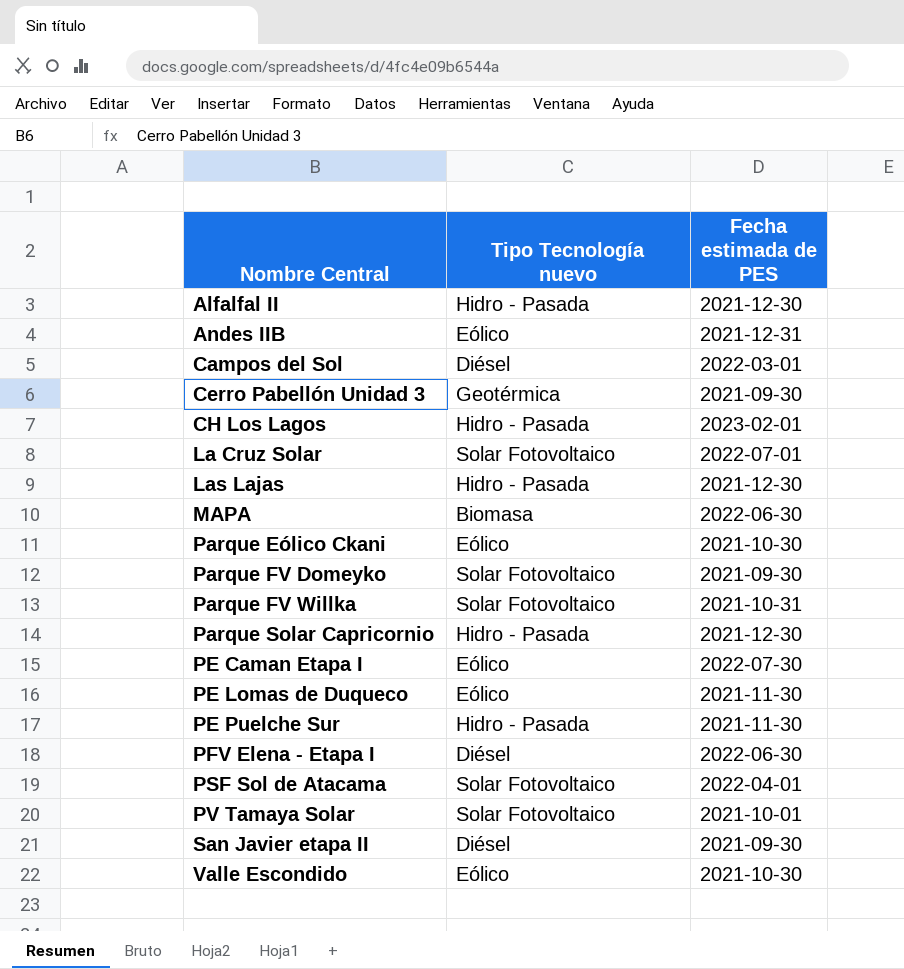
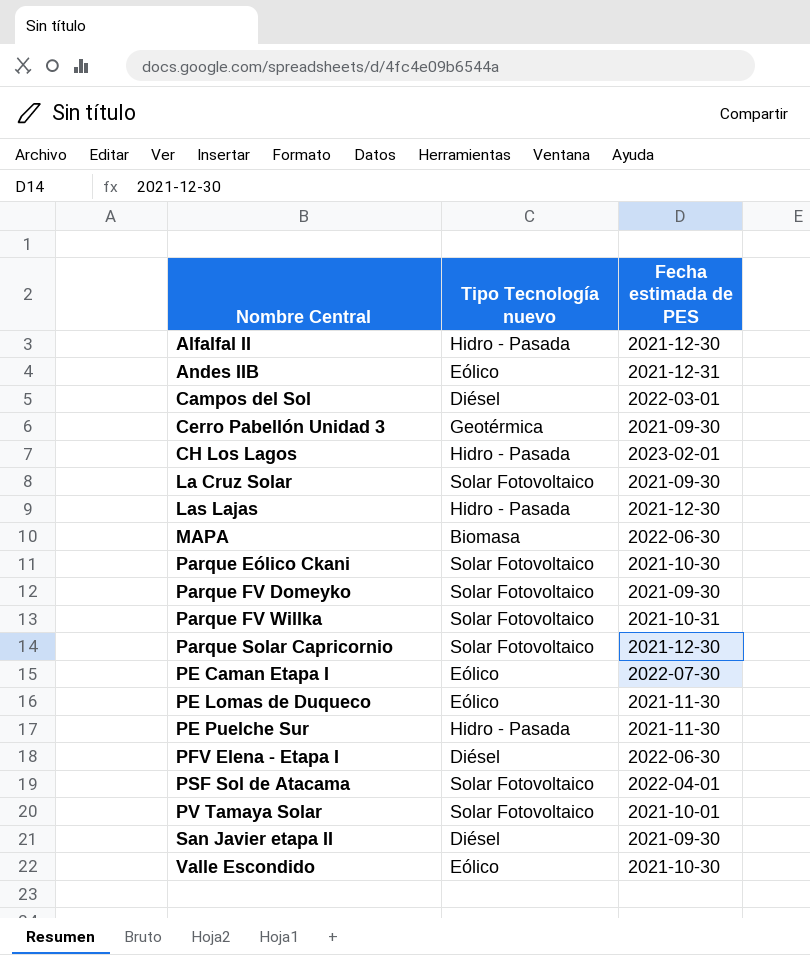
La Cruz Solar | Fecha estimada de PES: 2022-07-01 -> 2021-09-30
Parque Eólico Ckani | Tipo Tecnología nuevo: Eólico -> Solar Fotovoltaico
Parque Solar Capricornio | Tipo Tecnología nuevo: Hidro - Pasada -> Solar Fotovoltaico

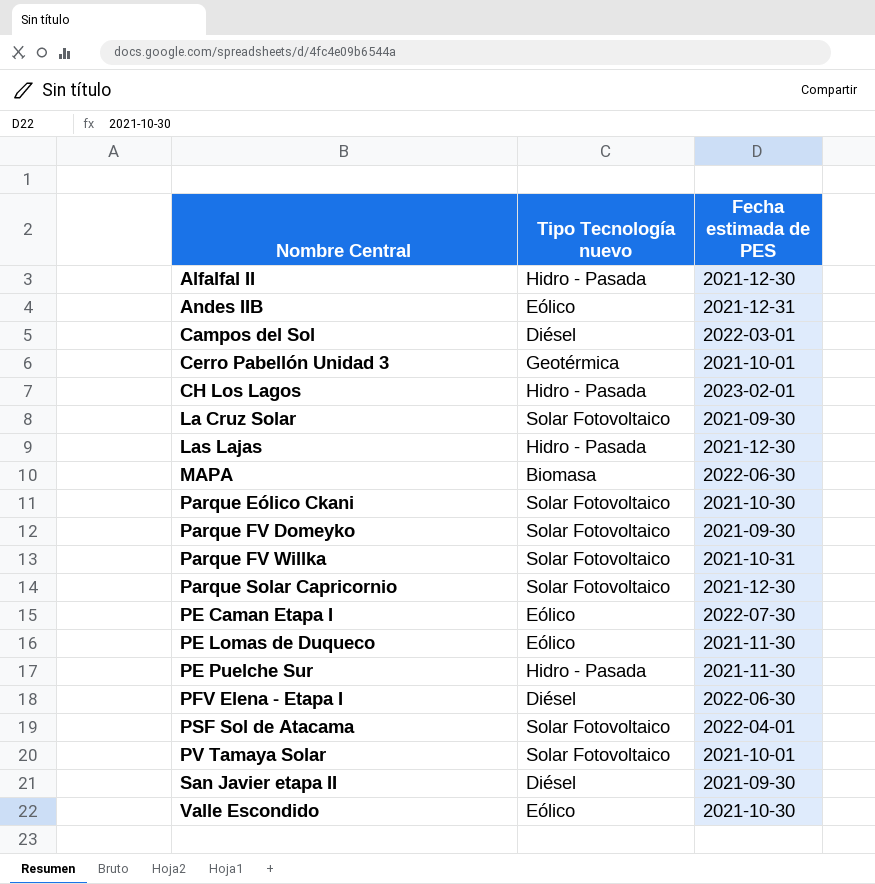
Cerro Pabellón Unidad 3 | Fecha estimada de PES: 2021-09-30 -> 2021-10-01

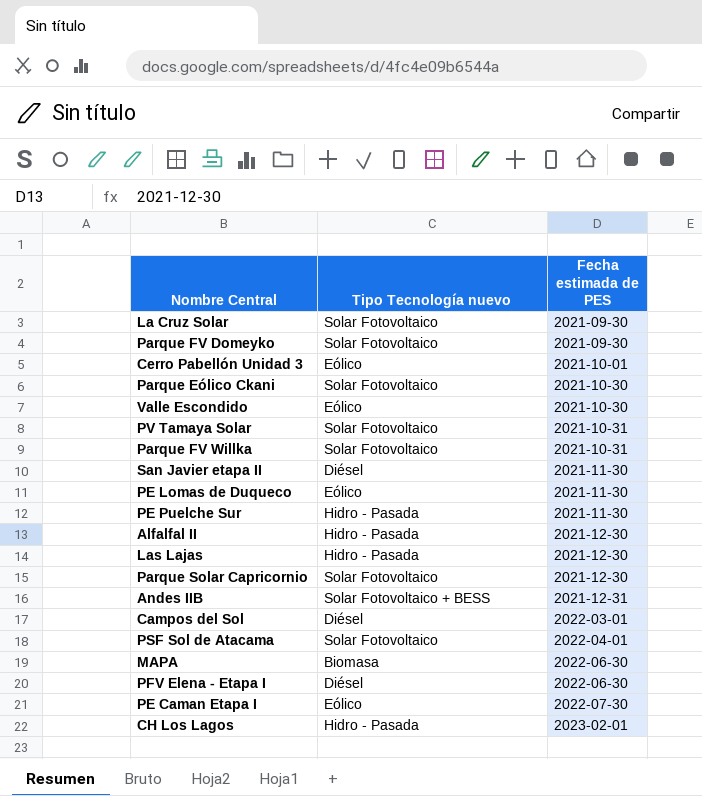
row order: Nombre Central ascending -> Fecha estimada de PES ascending
Cerro Pabellón Unidad 3 | Tipo Tecnología nuevo: Geotérmica -> Eólico
PV Tamaya Solar | Fecha estimada de PES: 2021-10-01 -> 2021-10-31
San Javier etapa II | Fecha estimada de PES: 2021-09-30 -> 2021-11-30
Andes IIB | Tipo Tecnología nuevo: Eólico -> Solar Fotovoltaico + BESS

